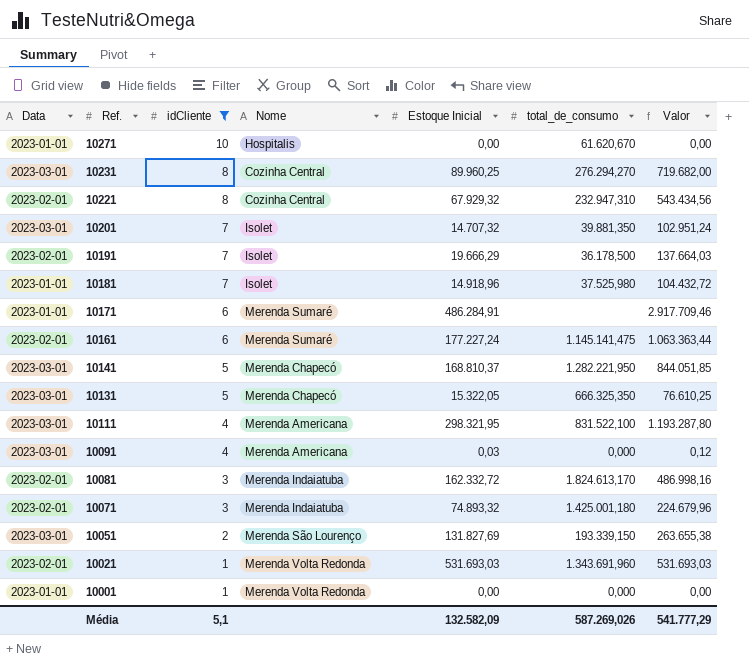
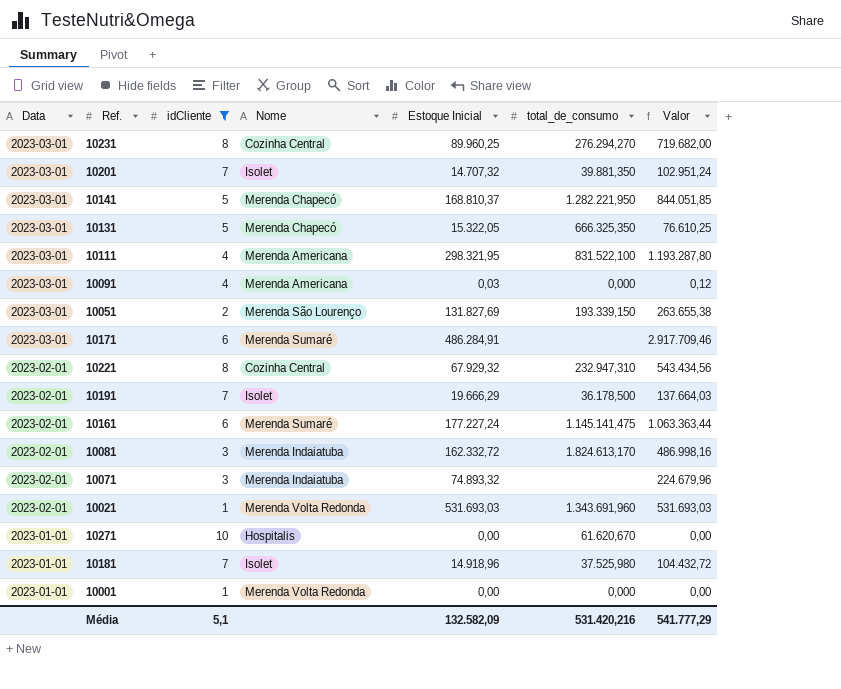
row order: Ref. descending -> Data descending
10171 | Data: 2023-01-01 -> 2023-03-01
10071 | total_de_consumo: 1.425.001,180 -> none
Média | total_de_consumo: 587.269,026 -> 531.420,216

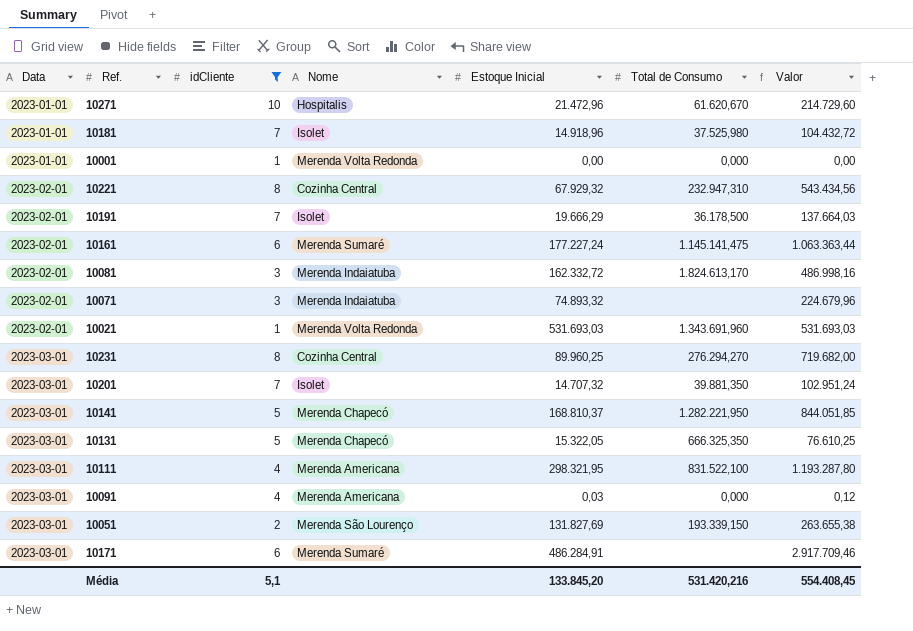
row order: Data descending -> Data ascending
column name: total_de_consumo -> Total de Consumo
10271 | Estoque Inicial: 0,00 -> 21.472,96
10271 | Valor: 0,00 -> 214.729,60
Média | Estoque Inicial: 132.582,09 -> 133.845,20
Média | Valor: 541.777,29 -> 554.408,45

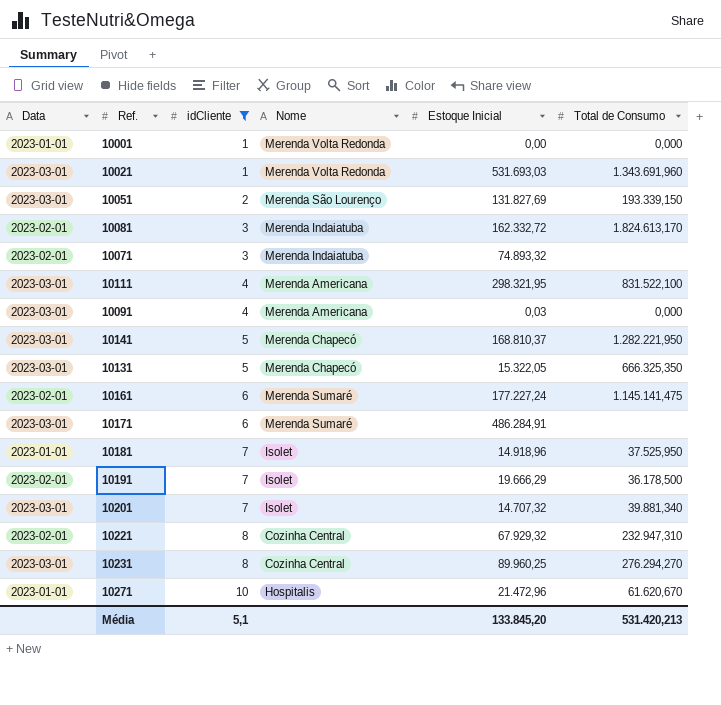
row order: Data ascending -> idCliente ascending
column Valor | formula: [idCliente] * [Estoque Inicial] -> none
10021 | Data: 2023-02-01 -> 2023-03-01
10181 | Total de Consumo: 37.525,980 -> 37.525,950
10201 | Total de Consumo: 39.881,350 -> 39.881,340
Média | Total de Consumo: 531.420,216 -> 531.420,213

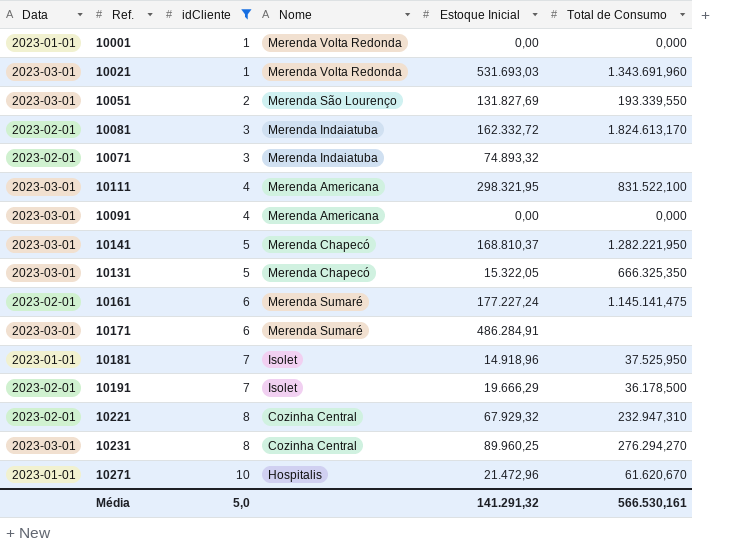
row 10201: 2023-03-01 | 7 | Isolet | 14.707,32 | 39.881,340 -> none
10051 | Total de Consumo: 193.339,150 -> 193.339,550
10091 | Estoque Inicial: 0,03 -> 0,00
Média | idCliente: 5,1 -> 5,0
Média | Estoque Inicial: 133.845,20 -> 141.291,32
Média | Total de Consumo: 531.420,213 -> 566.530,161

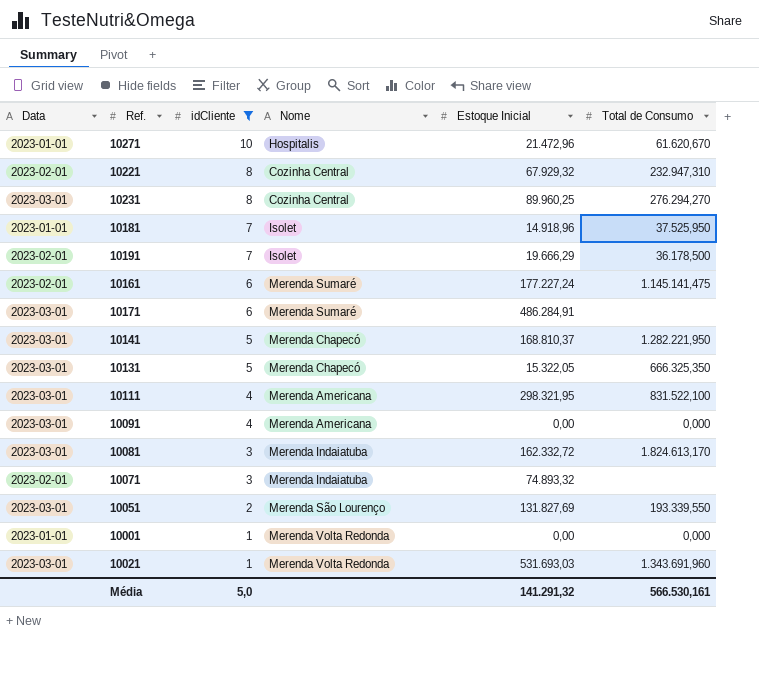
row order: idCliente ascending -> idCliente descending
10081 | Data: 2023-02-01 -> 2023-03-01

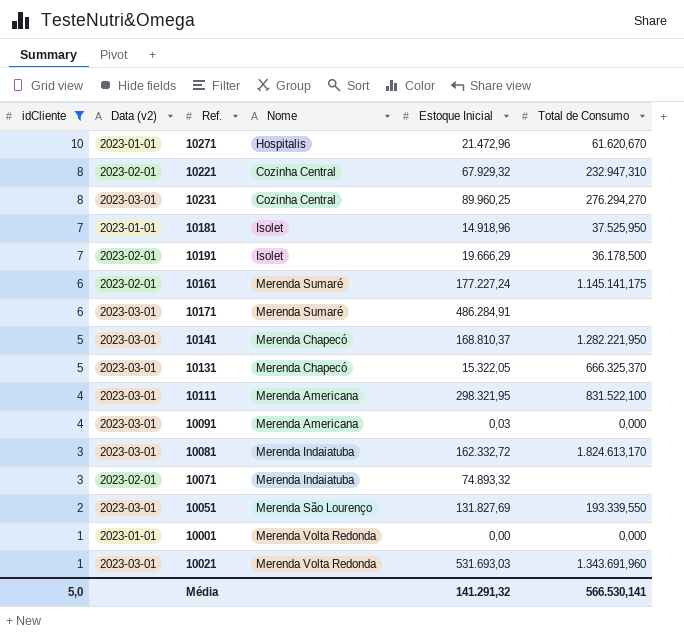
column idCliente | position: 3 -> 1
column name: Data -> Data (v2)
10161 | Total de Consumo: 1.145.141,475 -> 1.145.141,175
10131 | Total de Consumo: 666.325,350 -> 666.325,370
10091 | Estoque Inicial: 0,00 -> 0,03
Média | Total de Consumo: 566.530,161 -> 566.530,141

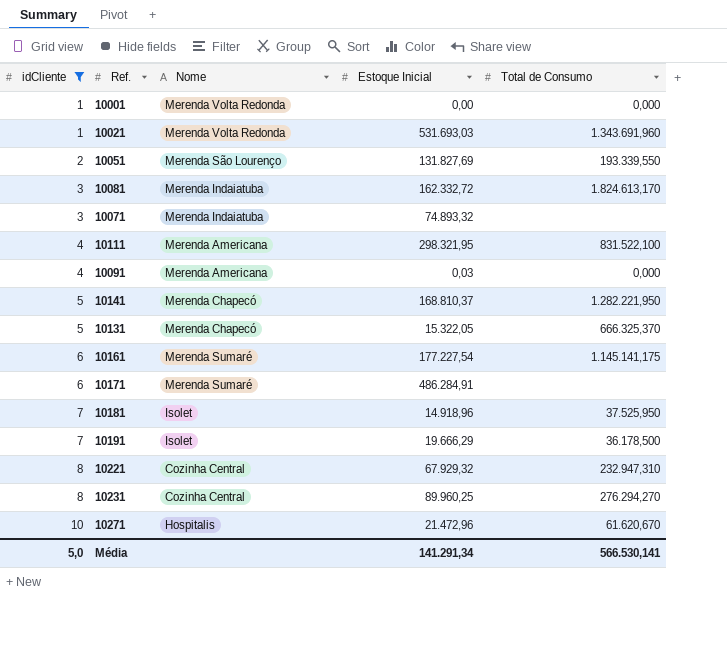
row order: idCliente descending -> idCliente ascending
column Data (v2) | position: 2 -> none
10161 | Estoque Inicial: 177.227,24 -> 177.227,54
Média | Estoque Inicial: 141.291,32 -> 141.291,34

